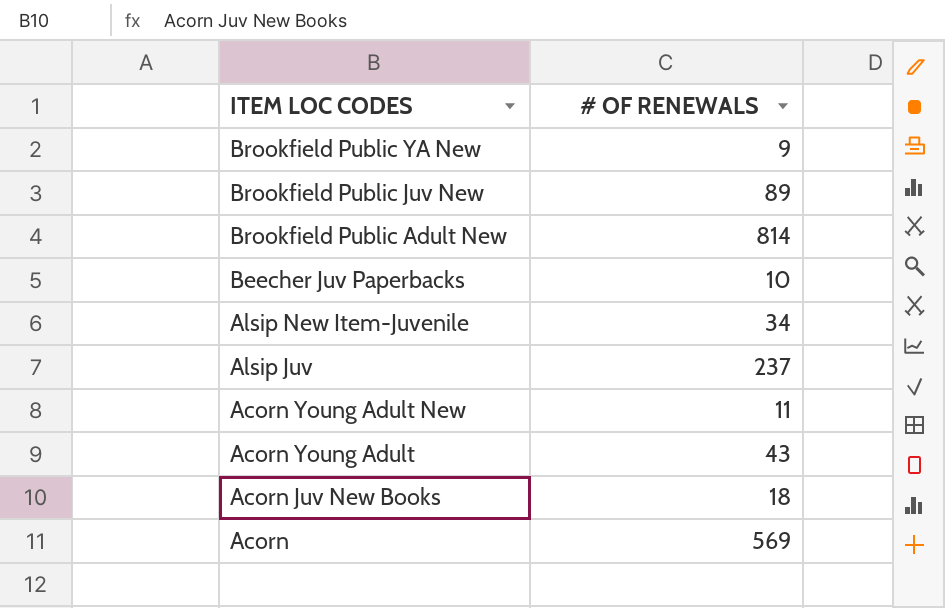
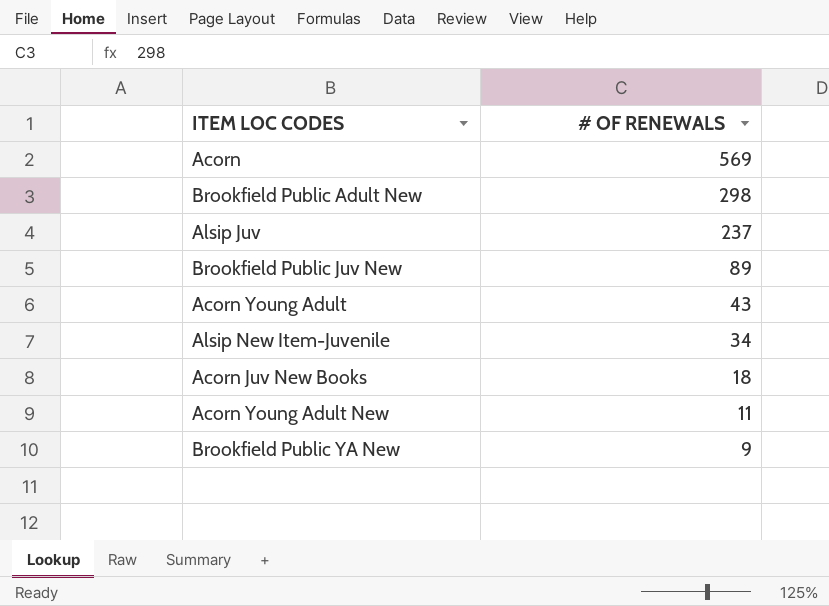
row order: ITEM LOC CODES descending -> # OF RENEWALS descending
row Beecher Juv Paperbacks: 10 -> none
Brookfield Public Adult New | # OF RENEWALS: 814 -> 298

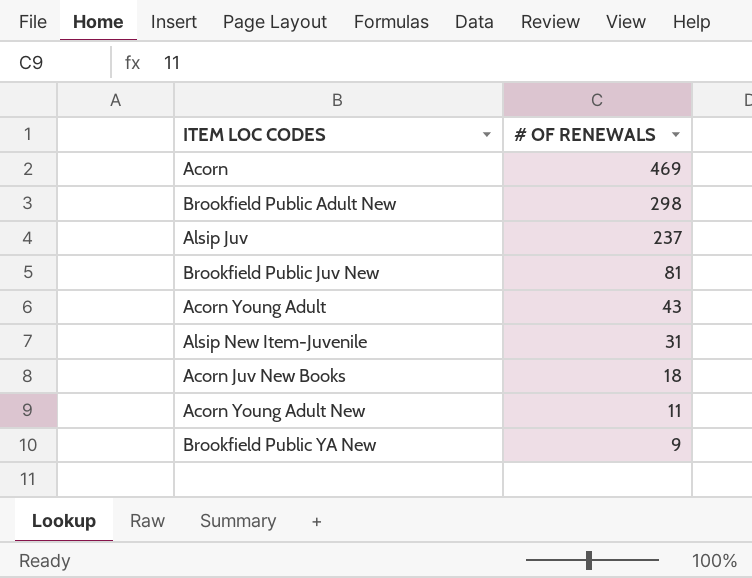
Acorn | # OF RENEWALS: 569 -> 469
Brookfield Public Juv New | # OF RENEWALS: 89 -> 81
Alsip New Item-Juvenile | # OF RENEWALS: 34 -> 31

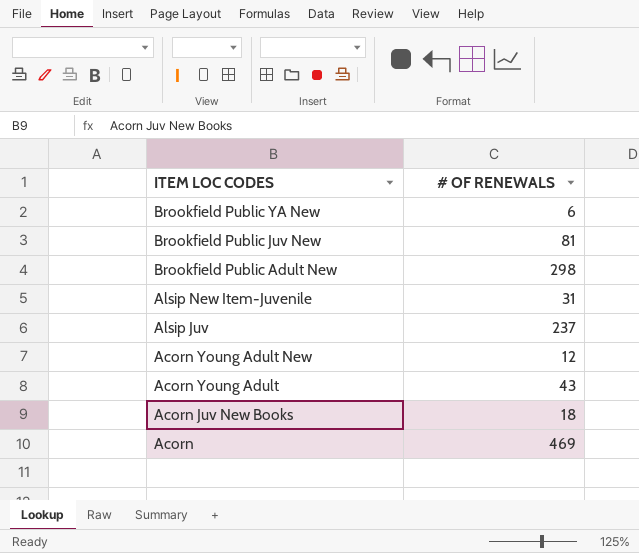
row order: # OF RENEWALS descending -> ITEM LOC CODES descending
Brookfield Public YA New | # OF RENEWALS: 9 -> 6
Acorn Young Adult New | # OF RENEWALS: 11 -> 12

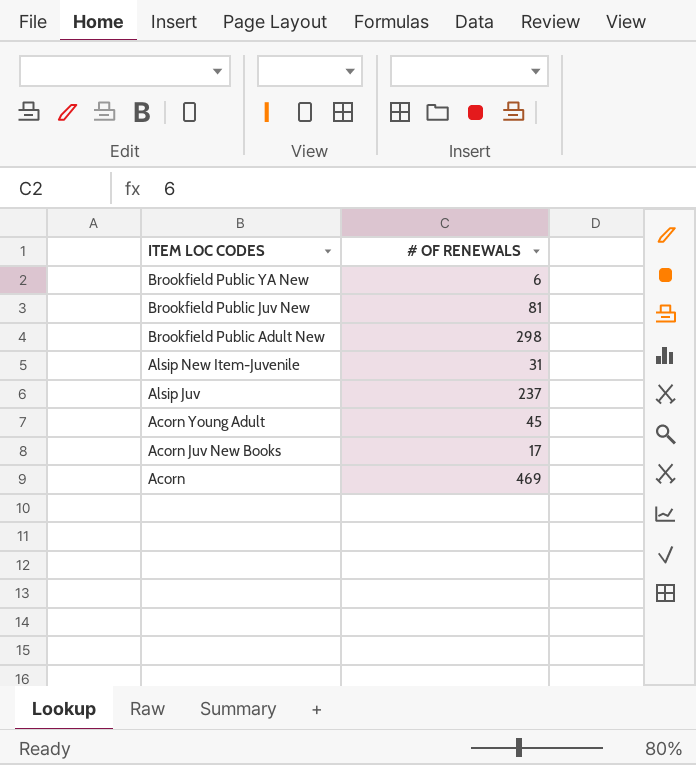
row Acorn Young Adult New: 12 -> none
Acorn Young Adult | # OF RENEWALS: 43 -> 45
Acorn Juv New Books | # OF RENEWALS: 18 -> 17

